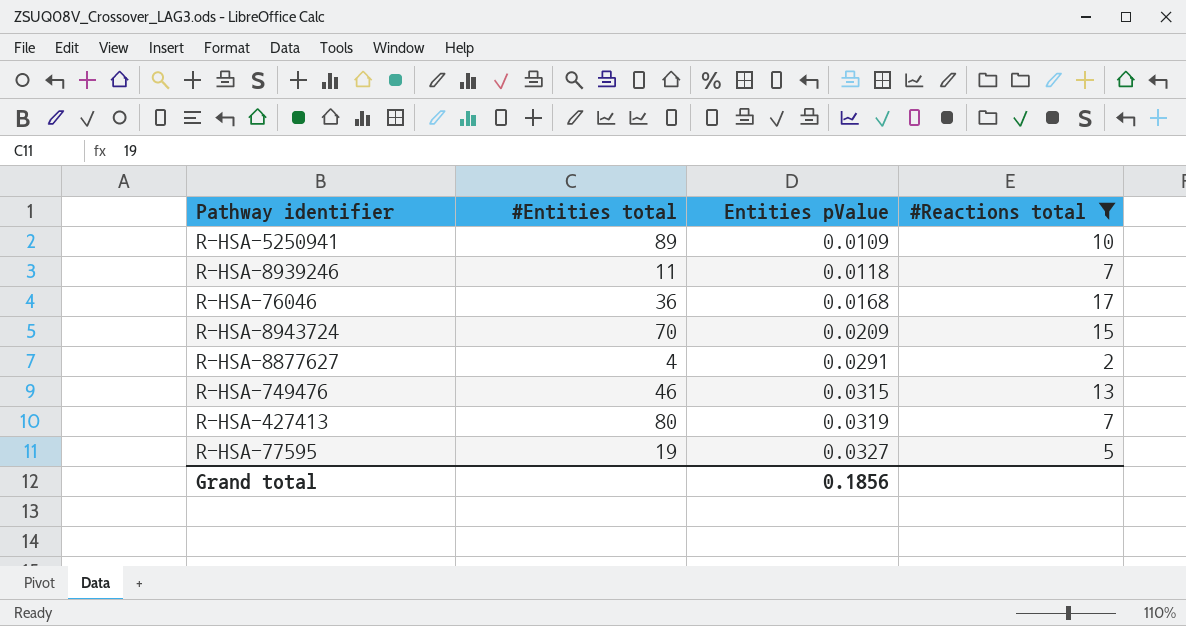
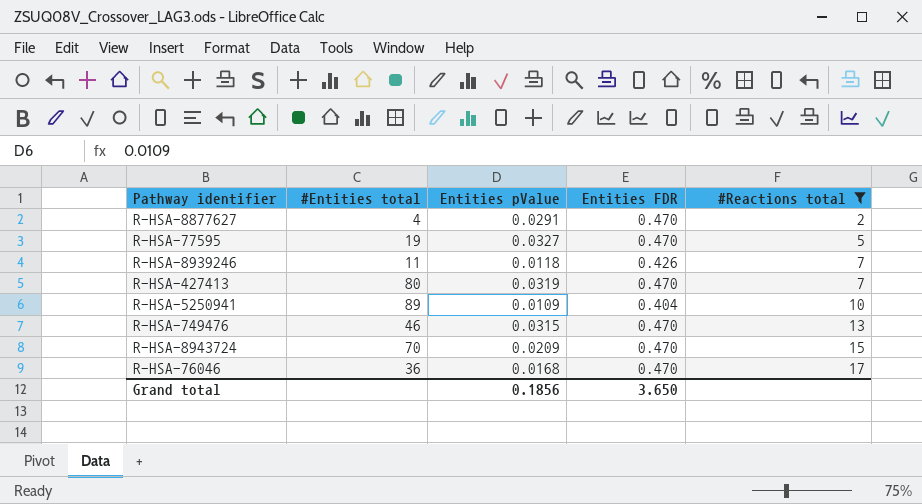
row order: Entities pValue ascending -> #Reactions total ascending
column Entities FDR | position: none -> 4

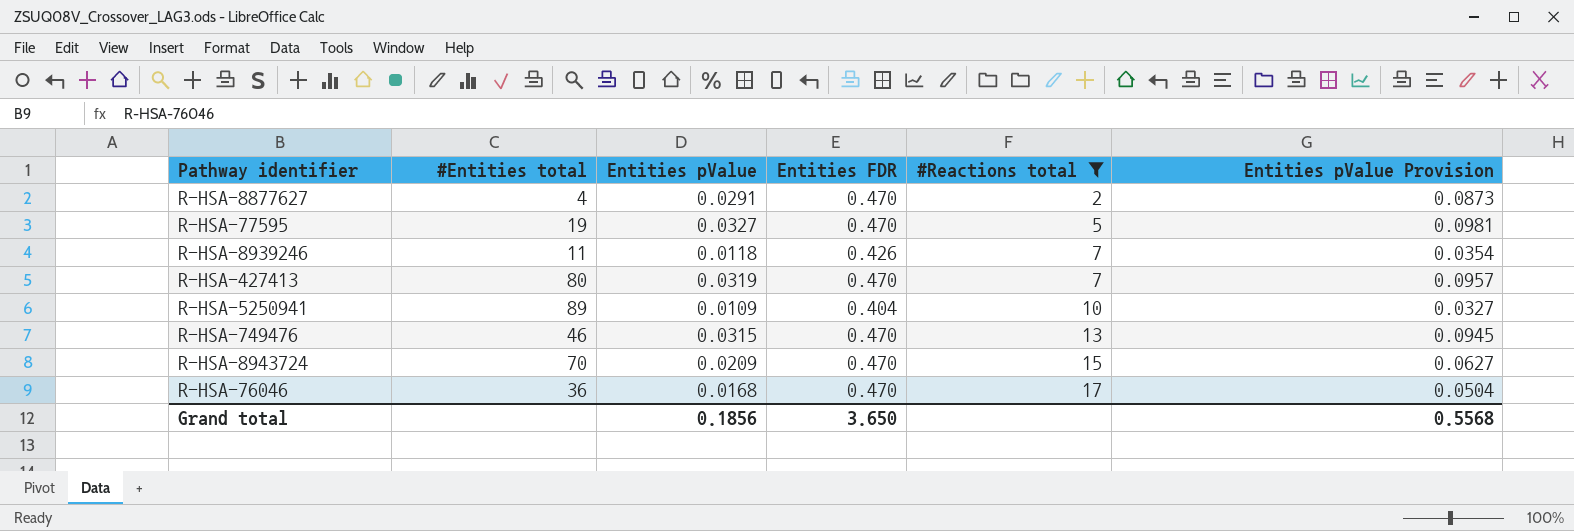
column Entities pValue Provision | formula: none -> [Entities pValue] * 3

